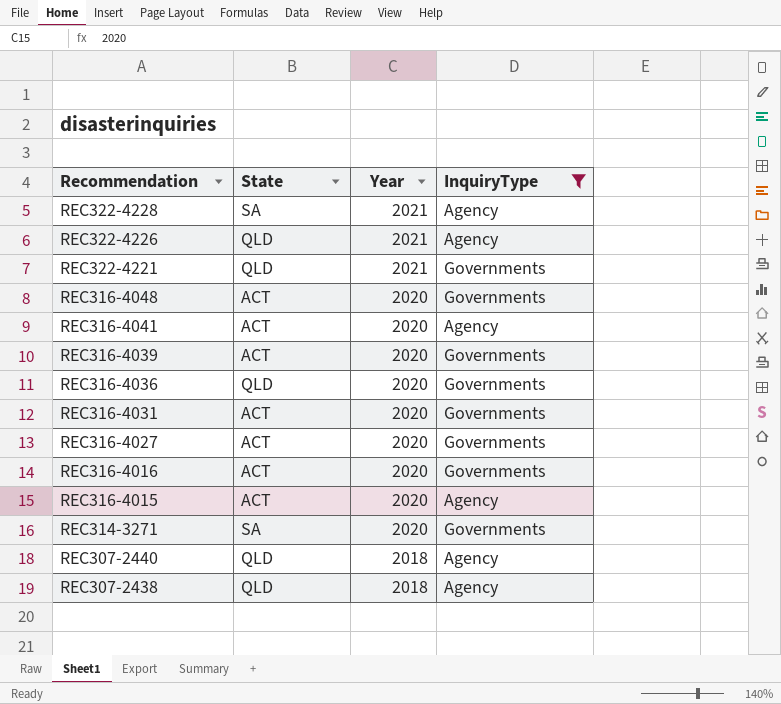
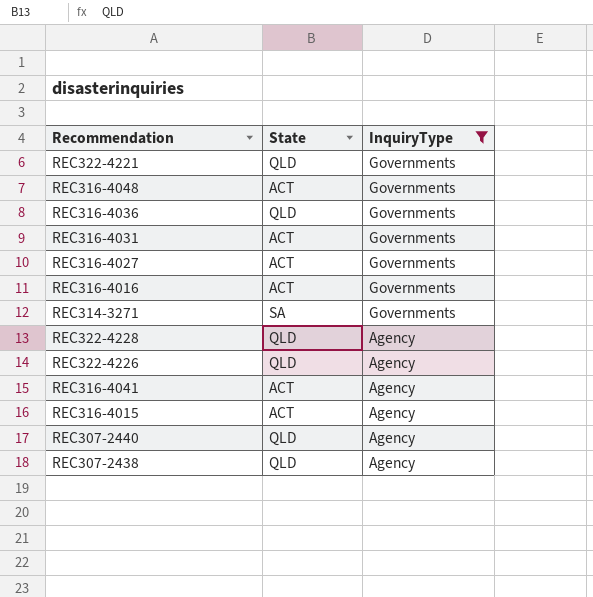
row order: Recommendation descending -> InquiryType descending
column Year | position: 3 -> none
row REC316-4039: ACT | 2020 | Governments -> none
REC322-4228 | State: SA -> QLD

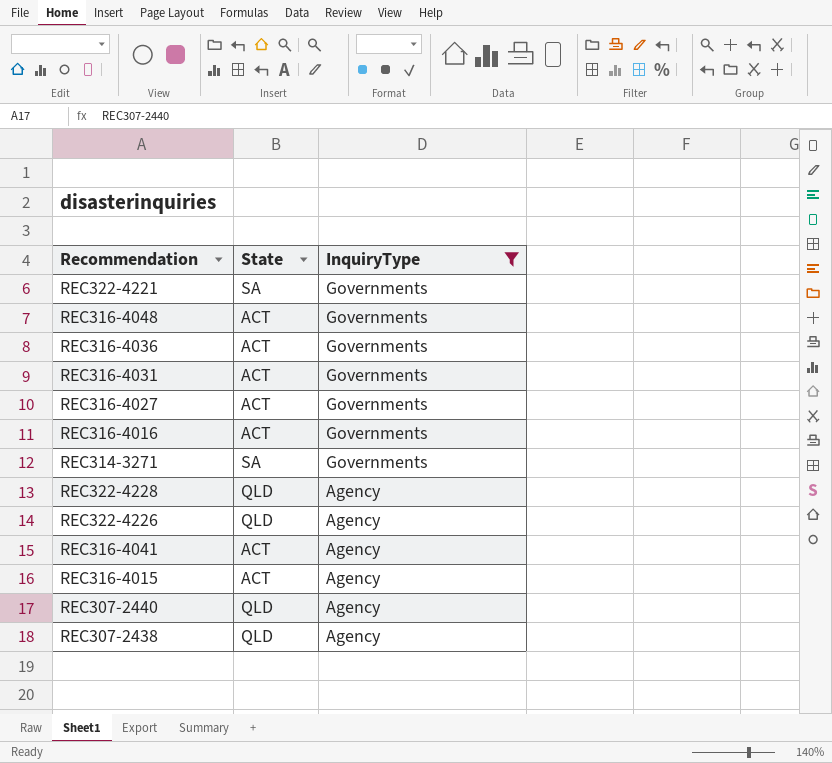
REC322-4221 | State: QLD -> SA
REC316-4036 | State: QLD -> ACT

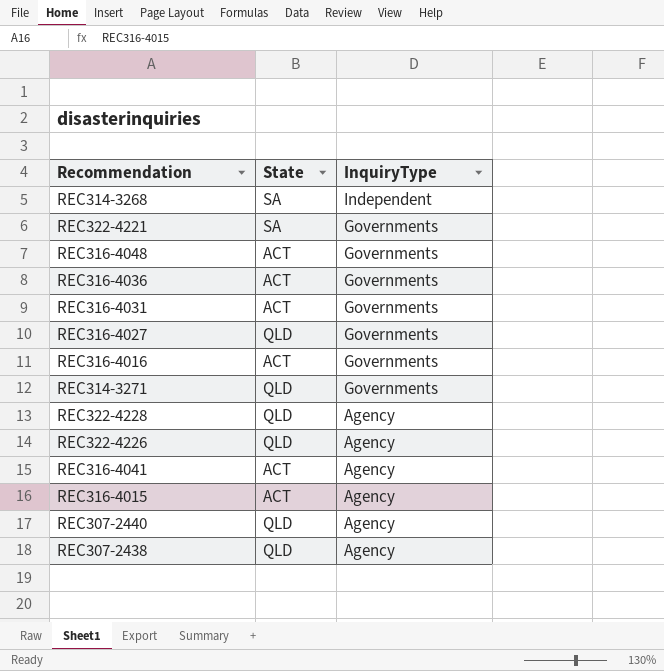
filter: InquiryType != Independent -> none
REC316-4027 | State: ACT -> QLD
REC314-3271 | State: SA -> QLD

